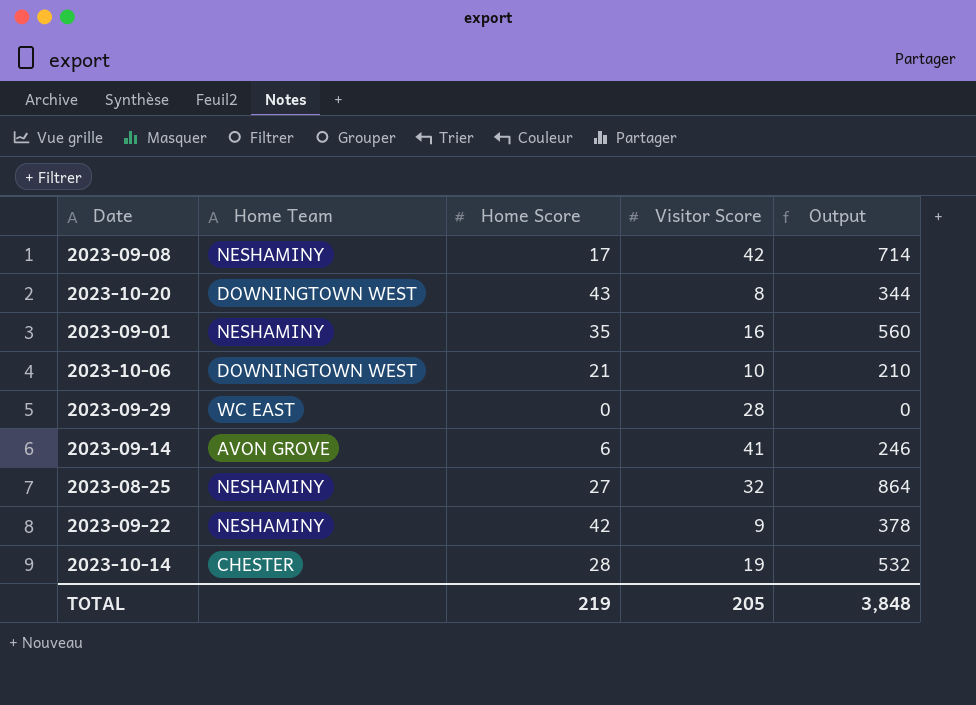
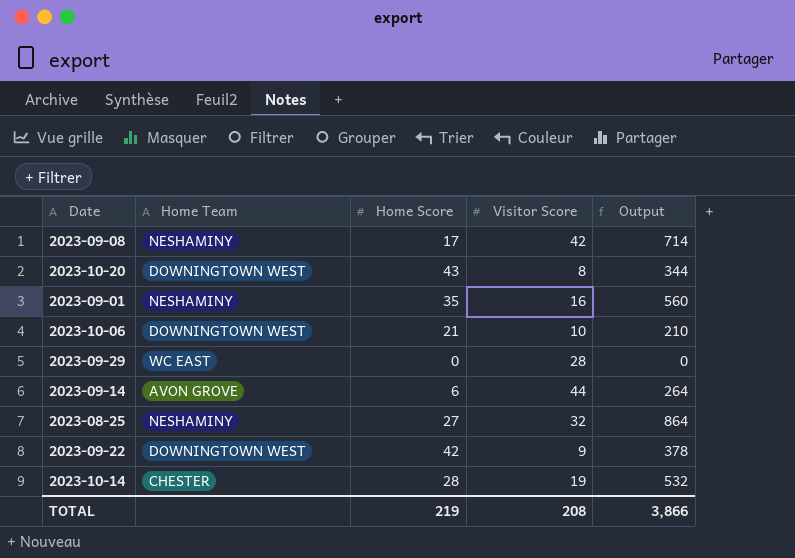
2023-09-14 | Visitor Score: 41 -> 44
2023-09-14 | Output: 246 -> 264
2023-09-22 | Home Team: NESHAMINY -> DOWNINGTOWN WEST
TOTAL | Visitor Score: 205 -> 208
TOTAL | Output: 3,848 -> 3,866

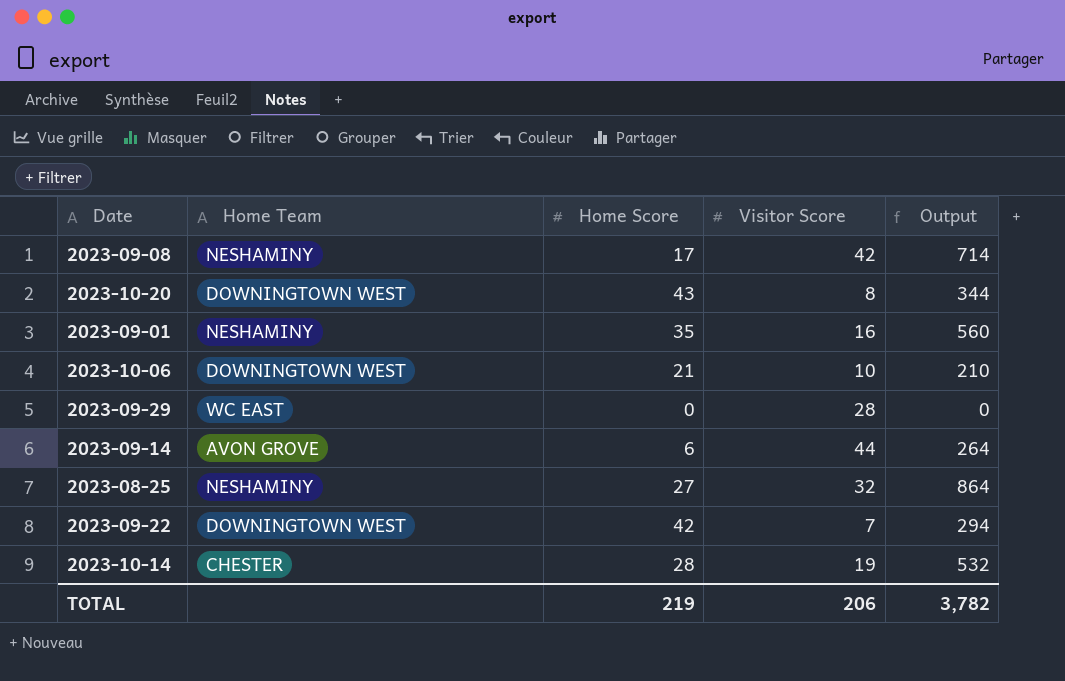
2023-09-22 | Visitor Score: 9 -> 7
2023-09-22 | Output: 378 -> 294
TOTAL | Visitor Score: 208 -> 206
TOTAL | Output: 3,866 -> 3,782

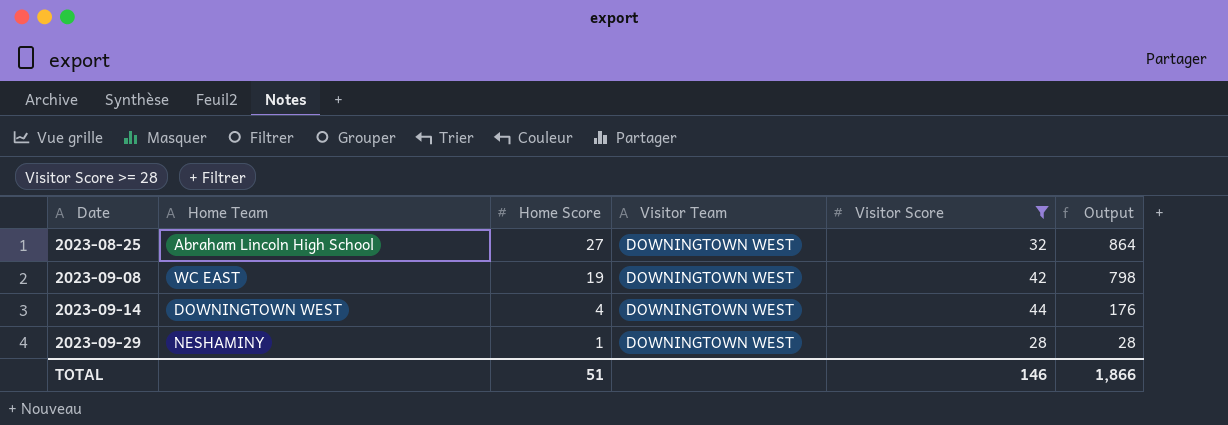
filter: none -> Visitor Score >= 28
row order: none -> Date ascending
column Visitor Team | position: none -> 4
2023-08-25 | Home Team: NESHAMINY -> Abraham Lincoln High School
2023-09-08 | Home Team: NESHAMINY -> WC EAST
2023-09-08 | Home Score: 17 -> 19
2023-09-08 | Output: 714 -> 798
2023-09-14 | Home Team: AVON GROVE -> DOWNINGTOWN WEST
2023-09-14 | Home Score: 6 -> 4
2023-09-14 | Output: 264 -> 176
2023-09-29 | Home Team: WC EAST -> NESHAMINY
2023-09-29 | Home Score: 0 -> 1
2023-09-29 | Output: 0 -> 28
TOTAL | Home Score: 219 -> 51
TOTAL | Visitor Score: 206 -> 146
TOTAL | Output: 3,782 -> 1,866

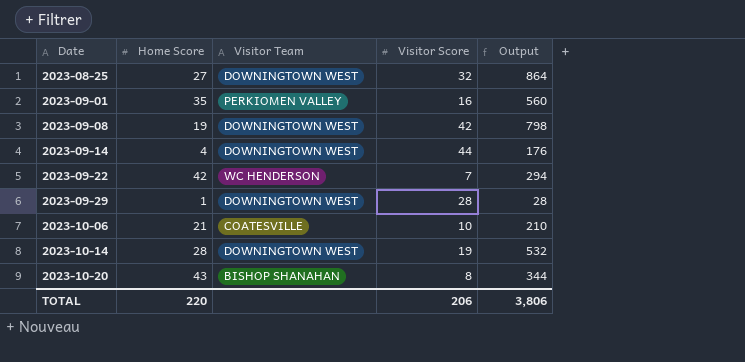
filter: Visitor Score >= 28 -> none
column Home Team | position: 2 -> none
TOTAL | Home Score: 51 -> 220
TOTAL | Visitor Score: 146 -> 206
TOTAL | Output: 1,866 -> 3,806

